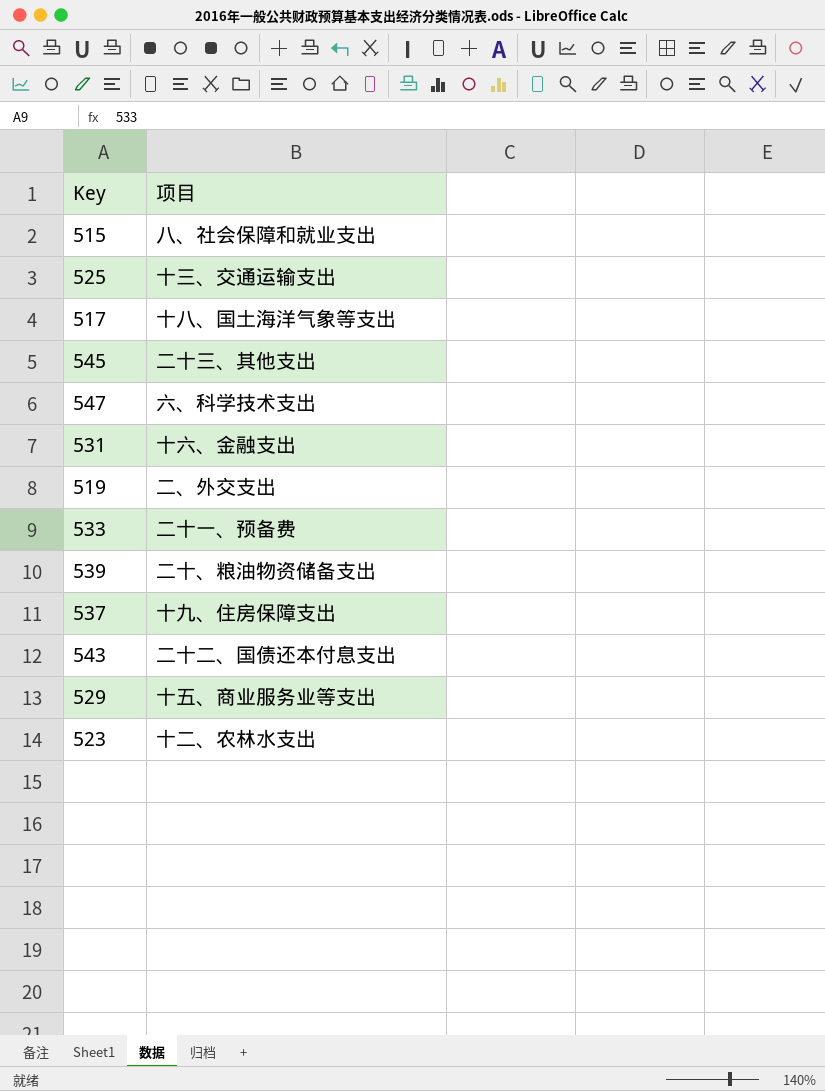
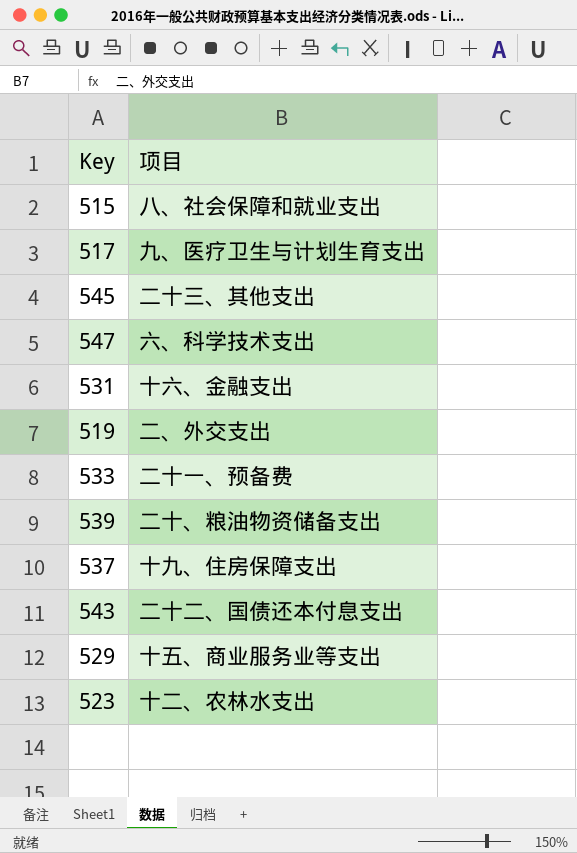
row 525: 十三、交通运输支出 -> none
517 | 项目: 十八、国土海洋气象等支出 -> 九、医疗卫生与计划生育支出

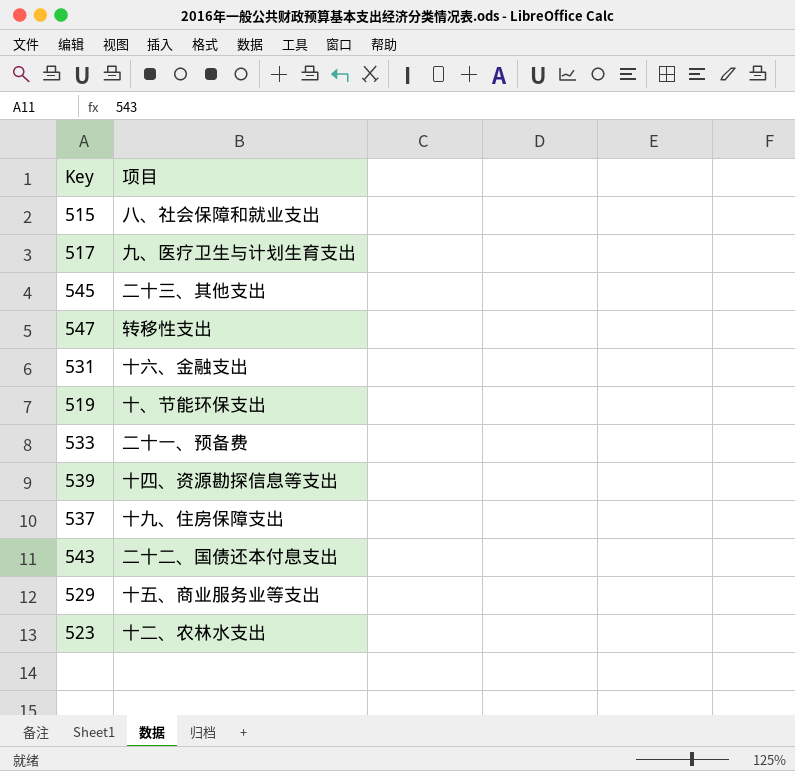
547 | 项目: 六、科学技术支出 -> 转移性支出
519 | 项目: 二、外交支出 -> 十、节能环保支出
539 | 项目: 二十、粮油物资储备支出 -> 十四、资源勘探信息等支出

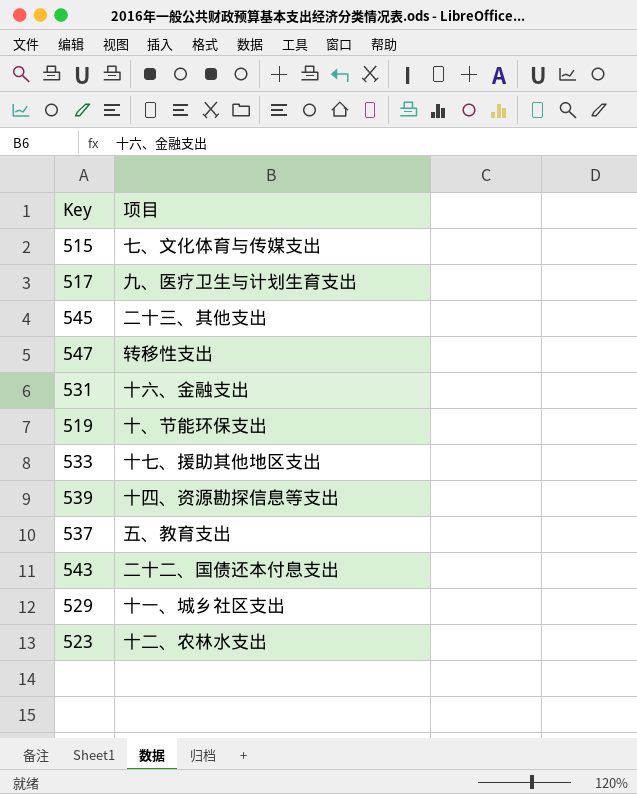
515 | 项目: 八、社会保障和就业支出 -> 七、文化体育与传媒支出
533 | 项目: 二十一、预备费 -> 十七、援助其他地区支出
537 | 项目: 十九、住房保障支出 -> 五、教育支出
529 | 项目: 十五、商业服务业等支出 -> 十一、城乡社区支出

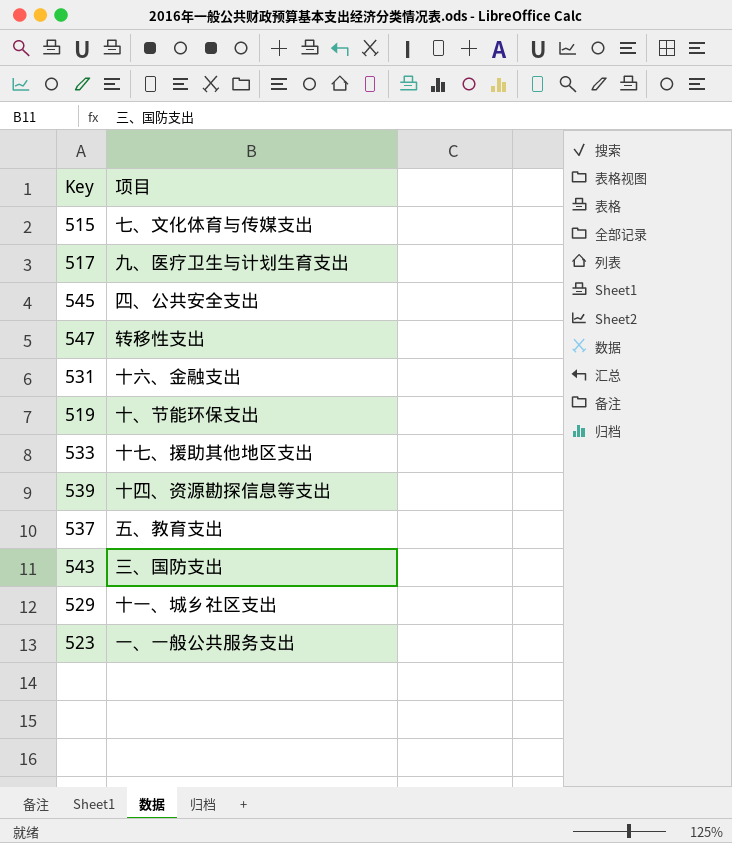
545 | 项目: 二十三、其他支出 -> 四、公共安全支出
543 | 项目: 二十二、国债还本付息支出 -> 三、国防支出
523 | 项目: 十二、农林水支出 -> 一、一般公共服务支出

